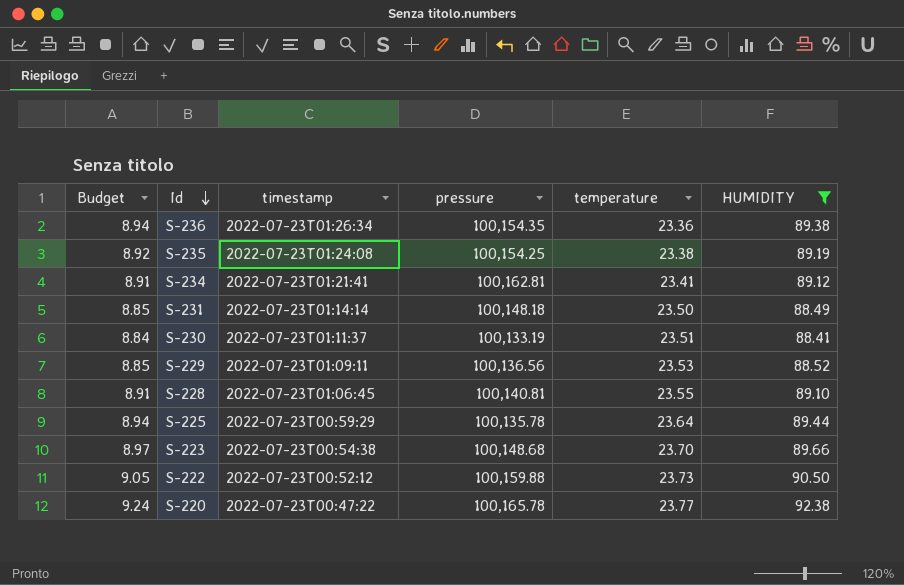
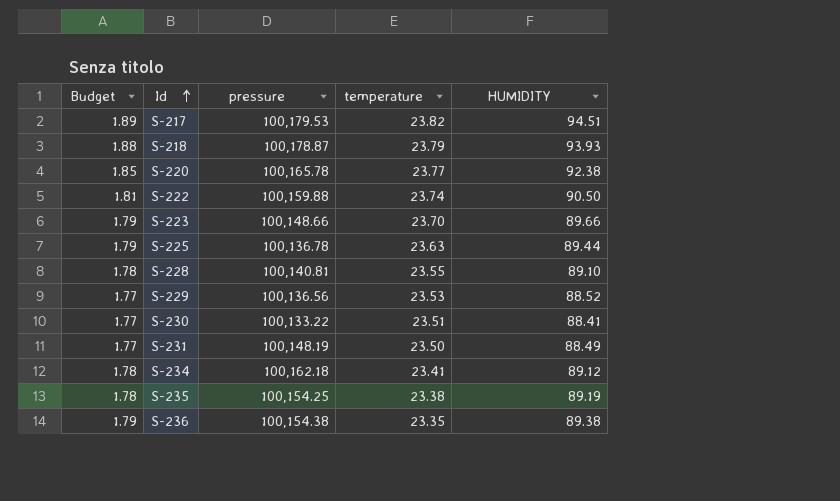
filter: HUMIDITY <= 92.38 -> none
row order: Id descending -> Id ascending
column timestamp | position: 3 -> none
column Budget | formula: [HUMIDITY] * 0.1 -> [HUMIDITY] * 0.02
S-222 | temperature: 23.73 -> 23.74
S-223 | pressure: 100,148.68 -> 100,148.66
S-225 | pressure: 100,135.78 -> 100,136.78
S-225 | temperature: 23.64 -> 23.63
S-230 | pressure: 100,133.19 -> 100,133.22
S-231 | pressure: 100,148.18 -> 100,148.19
S-234 | pressure: 100,162.81 -> 100,162.18
S-236 | pressure: 100,154.35 -> 100,154.38
S-236 | temperature: 23.36 -> 23.35

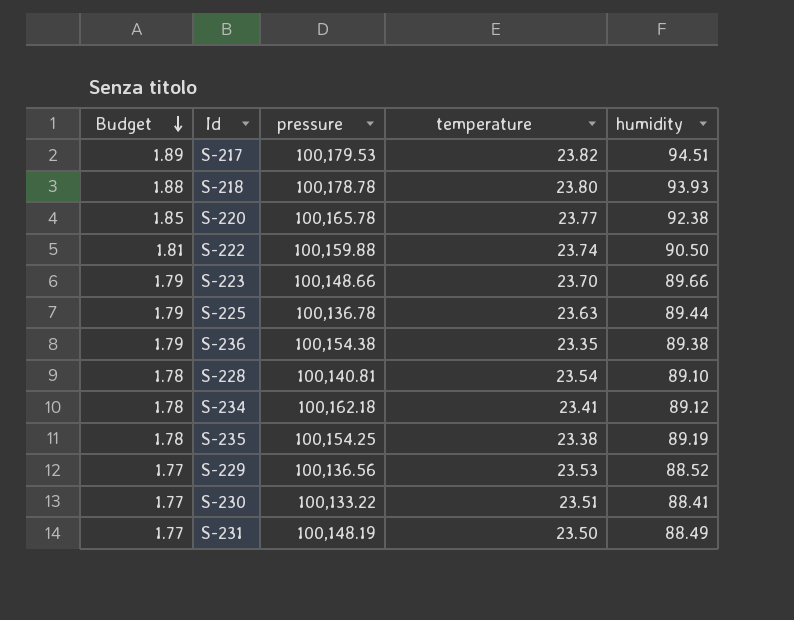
row order: Id ascending -> Budget descending
column name: HUMIDITY -> humidity
S-218 | pressure: 100,178.87 -> 100,178.78
S-218 | temperature: 23.79 -> 23.80
S-228 | temperature: 23.55 -> 23.54

